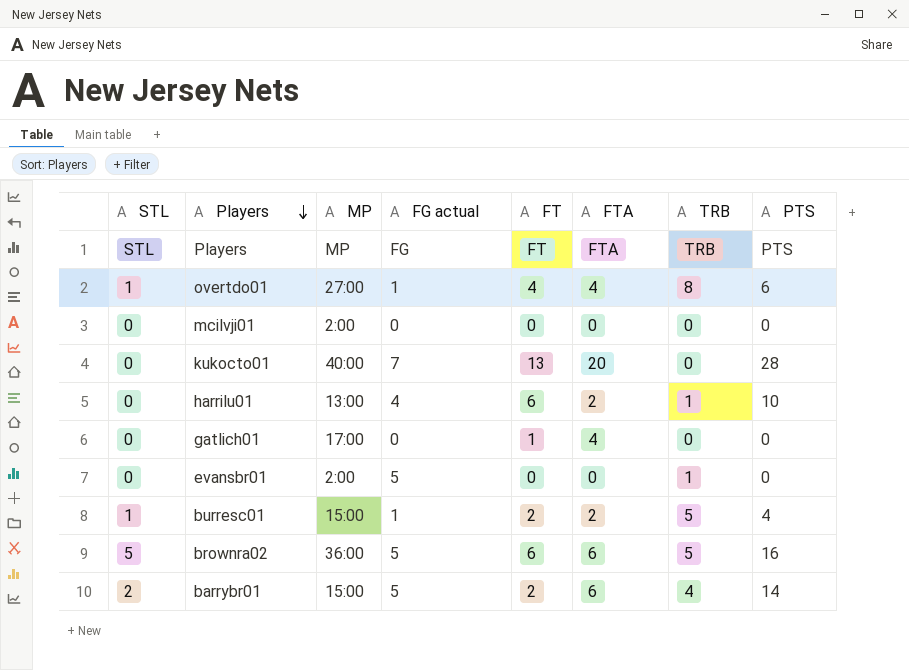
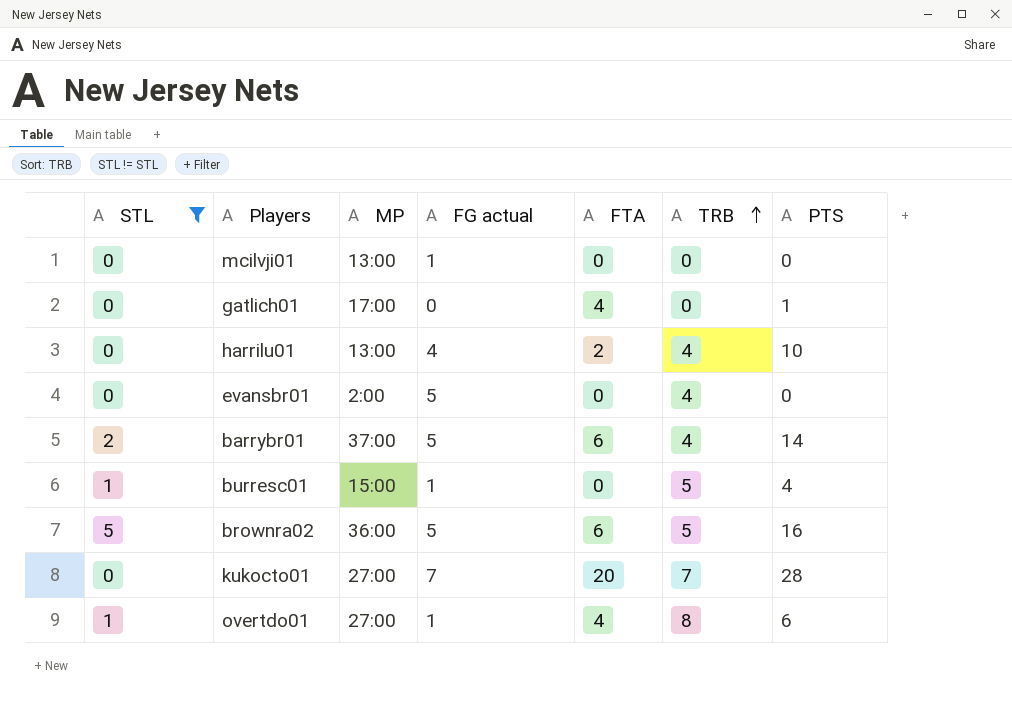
filter: none -> STL != STL
row order: Players descending -> TRB ascending
column FT | position: 5 -> none
mcilvji01 | MP: 2:00 -> 13:00
mcilvji01 | FG actual: 0 -> 1
gatlich01 | PTS: 0 -> 1
harrilu01 | TRB: 1 -> 4
evansbr01 | TRB: 1 -> 4
barrybr01 | MP: 15:00 -> 37:00
burresc01 | FTA: 2 -> 0
kukocto01 | MP: 40:00 -> 27:00
kukocto01 | TRB: 0 -> 7

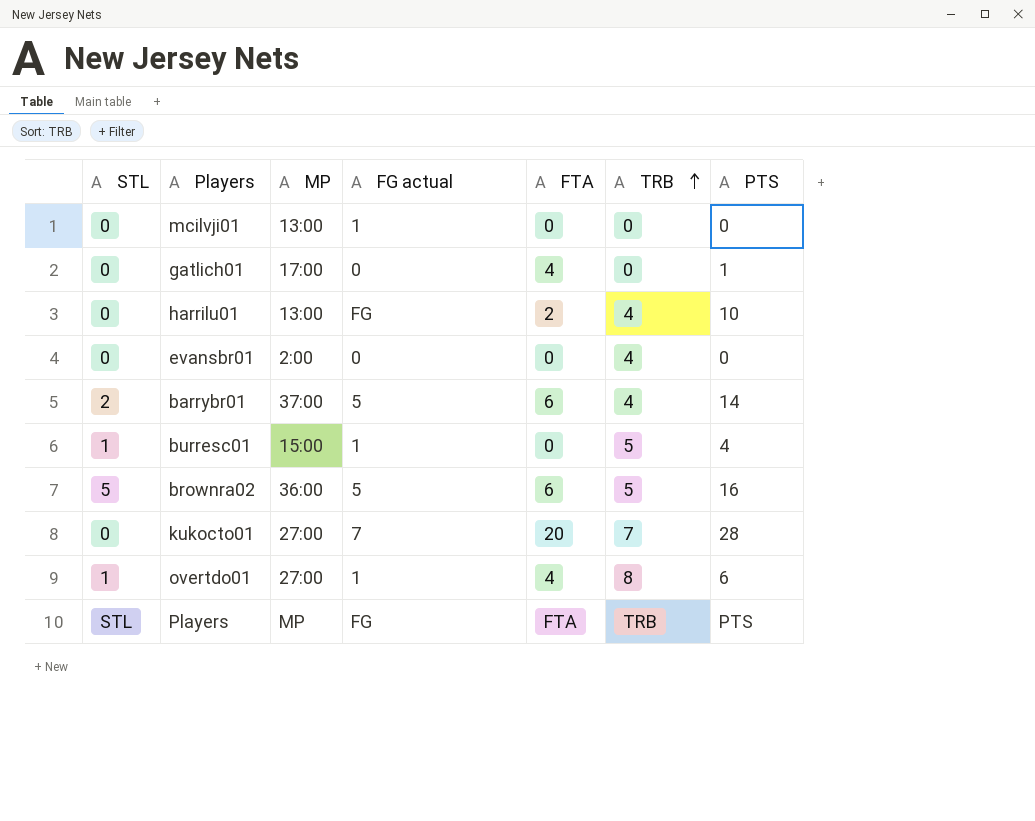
filter: STL != STL -> none
harrilu01 | FG actual: 4 -> FG
evansbr01 | FG actual: 5 -> 0

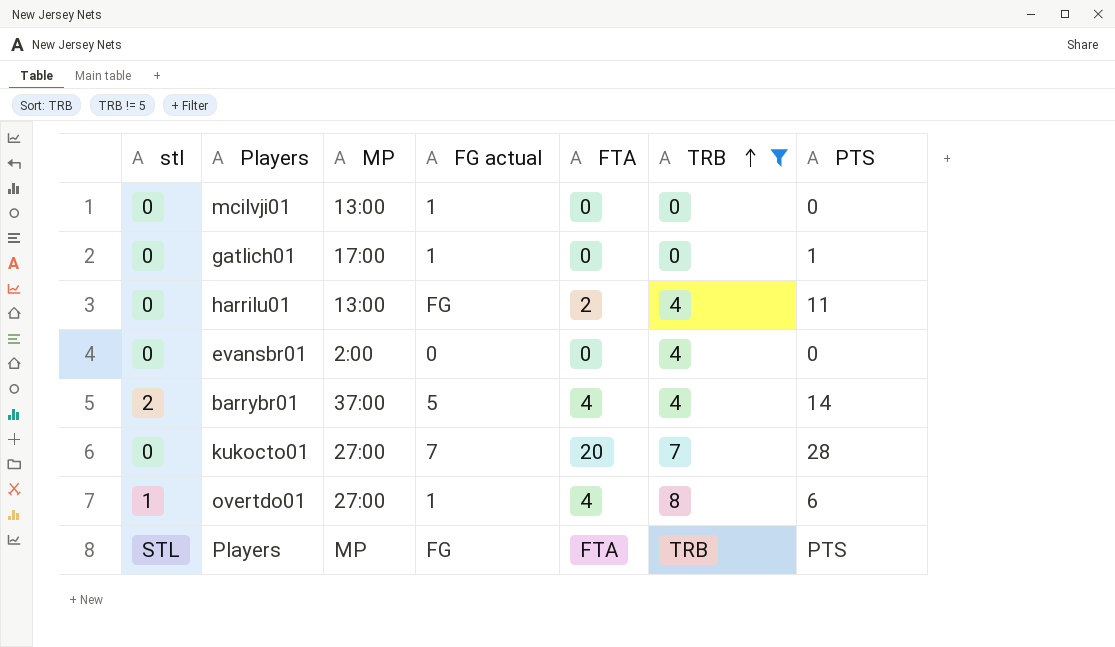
filter: none -> TRB != 5
column name: STL -> stl
gatlich01 | FG actual: 0 -> 1
gatlich01 | FTA: 4 -> 0
harrilu01 | PTS: 10 -> 11
barrybr01 | FTA: 6 -> 4

